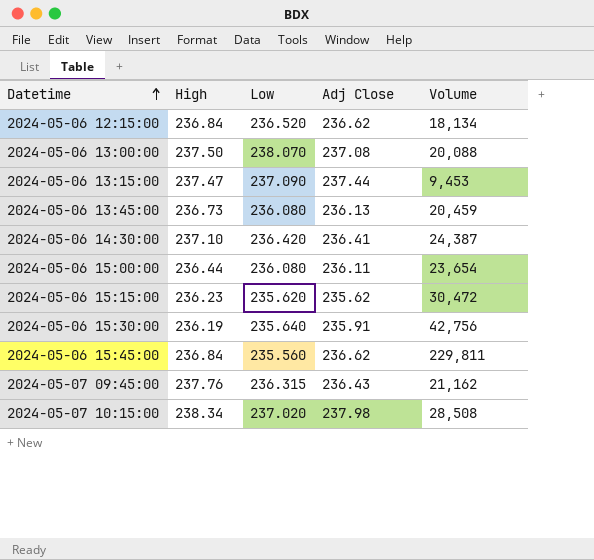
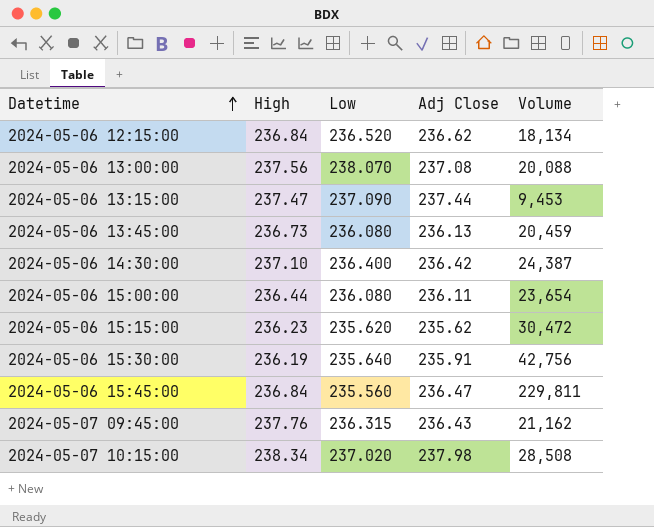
2024-05-06 13:00:00 | High: 237.50 -> 237.56
2024-05-06 14:30:00 | Low: 236.420 -> 236.400
2024-05-06 14:30:00 | Adj Close: 236.41 -> 236.42
2024-05-06 15:45:00 | Adj Close: 236.62 -> 236.47

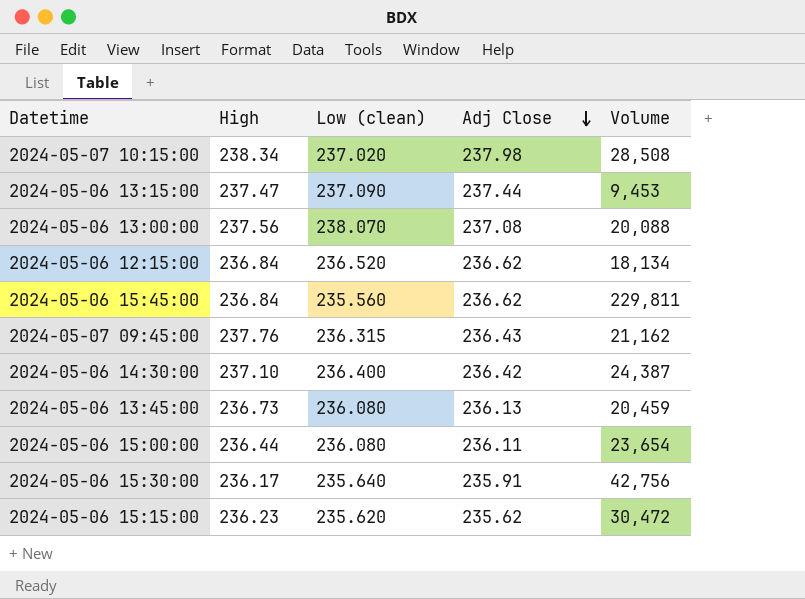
row order: Datetime ascending -> Adj Close descending
column name: Low -> Low (clean)
2024-05-06 15:45:00 | Adj Close: 236.47 -> 236.62
2024-05-06 15:30:00 | High: 236.19 -> 236.17

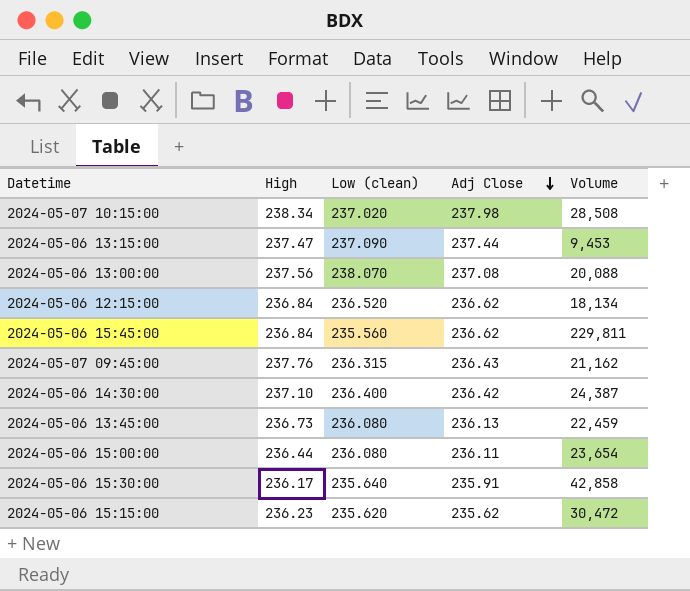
2024-05-06 13:45:00 | Volume: 20,459 -> 22,459
2024-05-06 15:30:00 | Volume: 42,756 -> 42,858

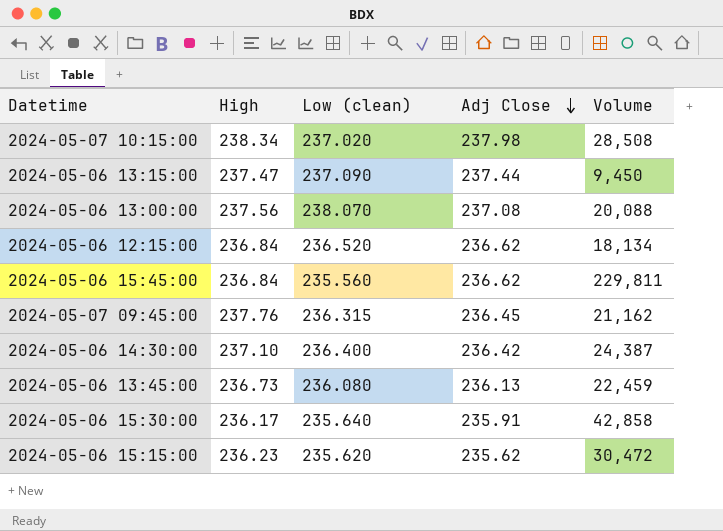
row 2024-05-06 15:00:00: 236.44 | 236.080 | 236.11 | 23,654 -> none
2024-05-06 13:15:00 | Volume: 9,453 -> 9,450
2024-05-07 09:45:00 | Adj Close: 236.43 -> 236.45

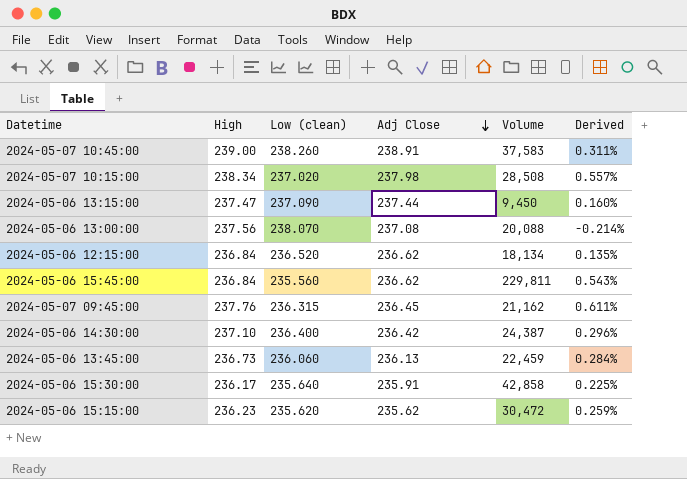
column Derived | formula: none -> ([High] - [Low (clean)]) / [Low (clean)]
row 2024-05-07 10:45:00: none -> 239.00 | 238.260 | 238.91 | 37,583 | 0.311%
2024-05-06 13:45:00 | Low (clean): 236.080 -> 236.060

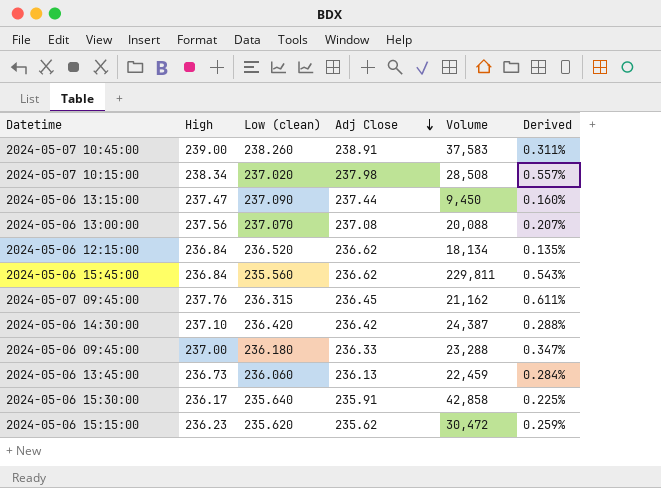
2024-05-06 13:00:00 | Low (clean): 238.070 -> 237.070
2024-05-06 13:00:00 | Derived: -0.214% -> 0.207%
2024-05-06 14:30:00 | Low (clean): 236.400 -> 236.420
2024-05-06 14:30:00 | Derived: 0.296% -> 0.288%
row 2024-05-06 09:45:00: none -> 237.00 | 236.180 | 236.33 | 23,288 | 0.347%

